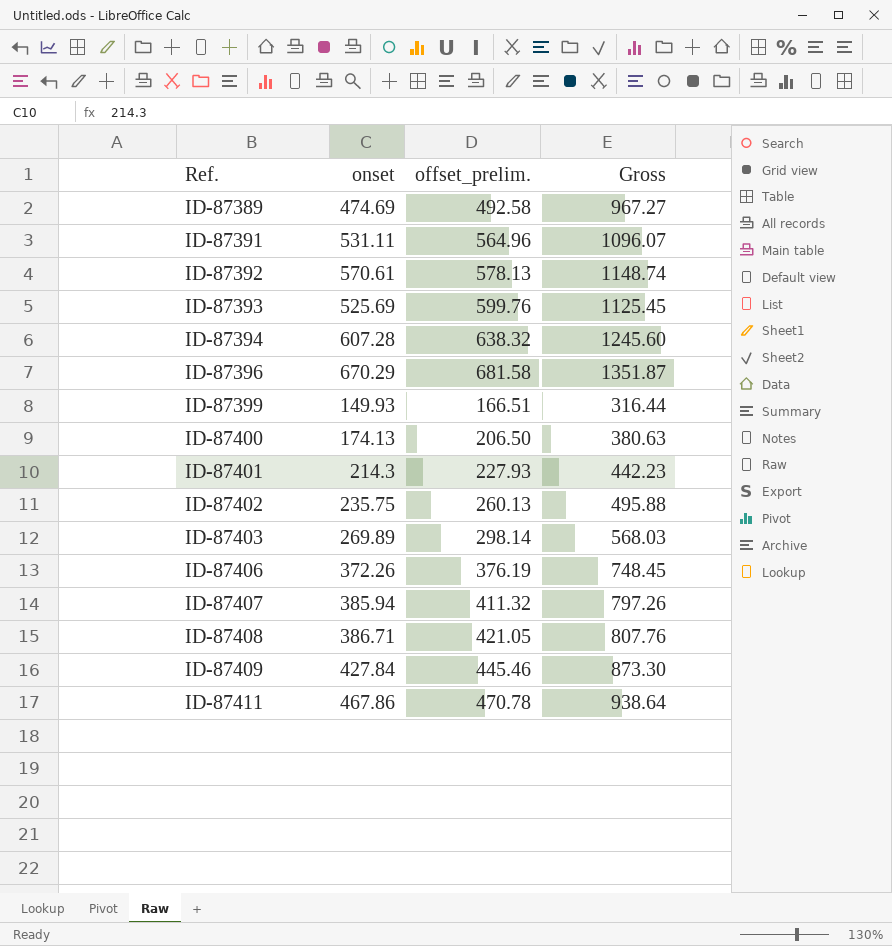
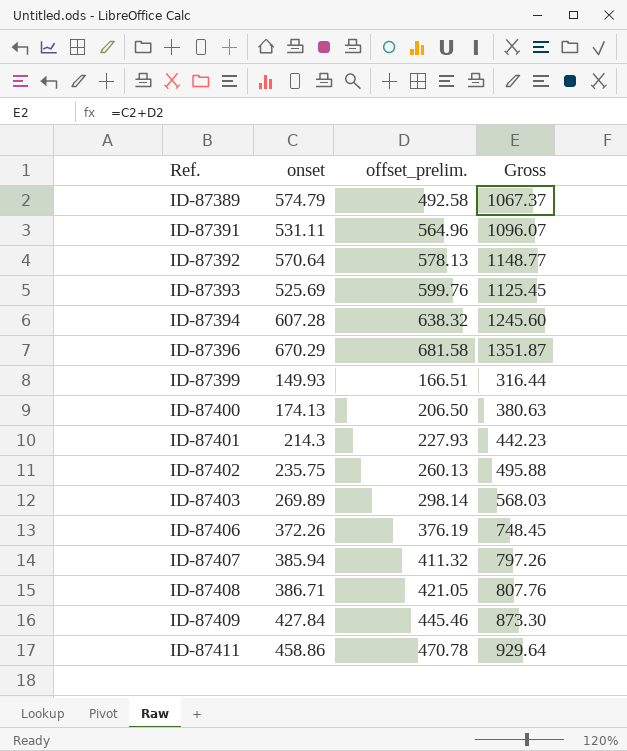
ID-87389 | onset: 474.69 -> 574.79
ID-87389 | Gross: 967.27 -> 1067.37
ID-87392 | onset: 570.61 -> 570.64
ID-87392 | Gross: 1148.74 -> 1148.77
ID-87411 | onset: 467.86 -> 458.86
ID-87411 | Gross: 938.64 -> 929.64

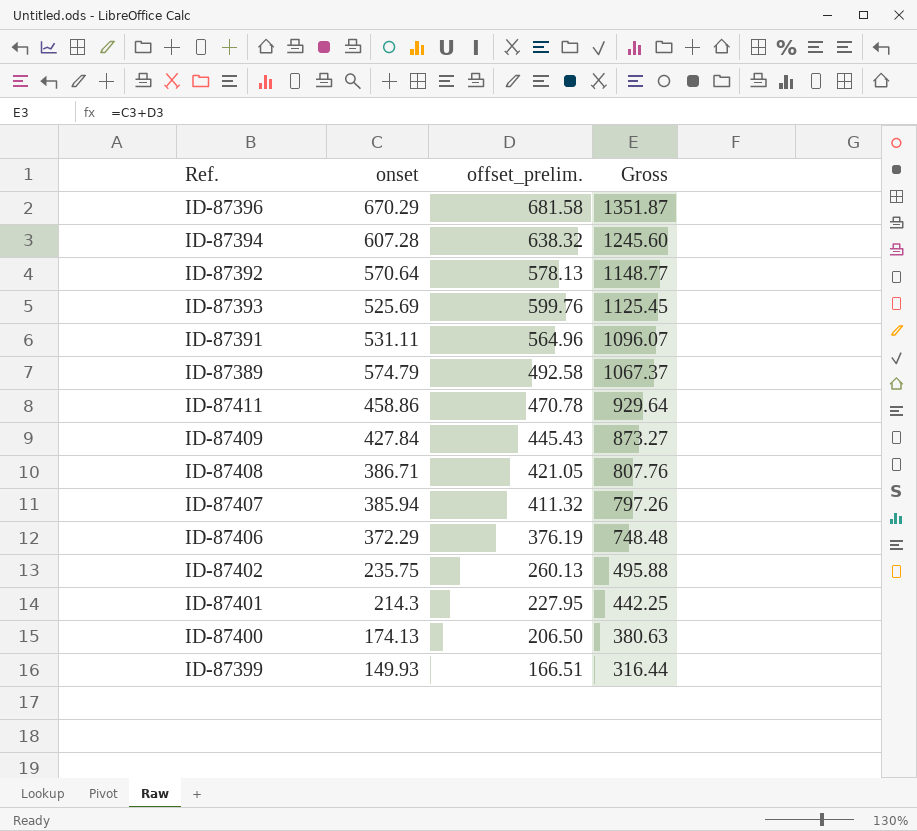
row order: Ref. ascending -> Gross descending
row ID-87403: 269.89 | 298.14 | 568.03 -> none
ID-87409 | offset_prelim.: 445.46 -> 445.43
ID-87409 | Gross: 873.30 -> 873.27
ID-87406 | onset: 372.26 -> 372.29
ID-87406 | Gross: 748.45 -> 748.48
ID-87401 | offset_prelim.: 227.93 -> 227.95
ID-87401 | Gross: 442.23 -> 442.25

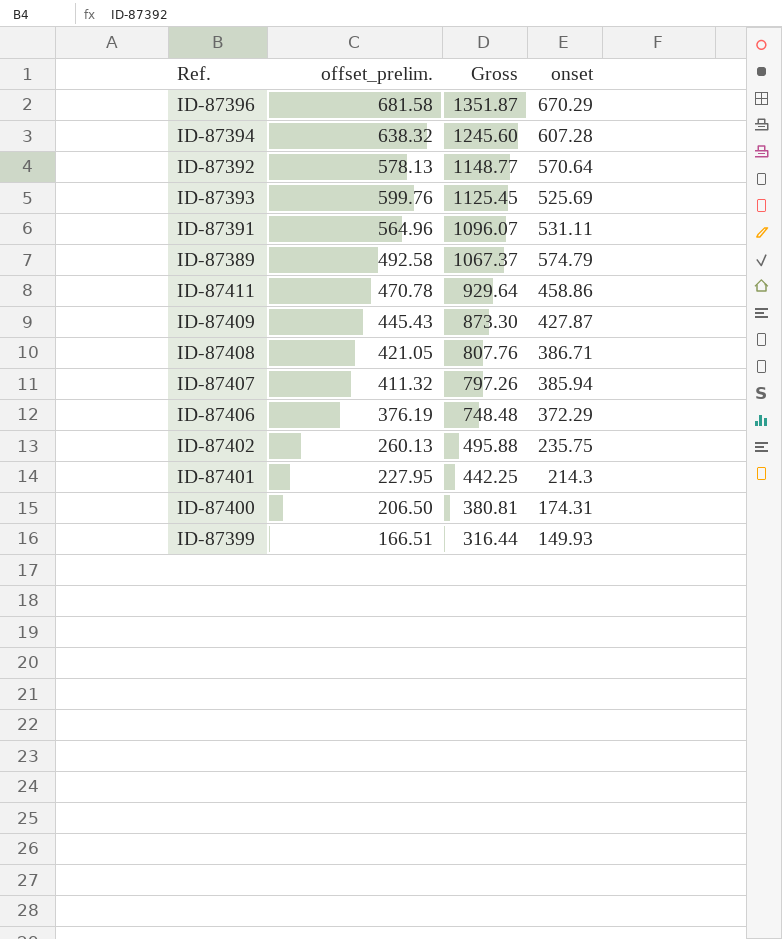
column onset | position: 2 -> 4
ID-87409 | Gross: 873.27 -> 873.30
ID-87409 | onset: 427.84 -> 427.87
ID-87400 | Gross: 380.63 -> 380.81
ID-87400 | onset: 174.13 -> 174.31

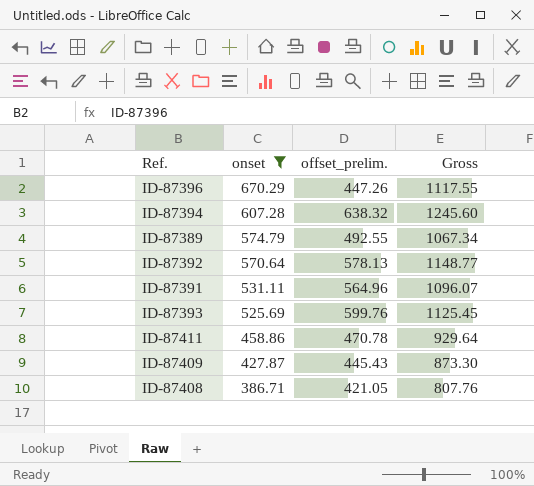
filter: none -> onset >= 386.71
row order: Gross descending -> onset descending
column onset | position: 4 -> 2
ID-87396 | offset_prelim.: 681.58 -> 447.26
ID-87396 | Gross: 1351.87 -> 1117.55
ID-87389 | offset_prelim.: 492.58 -> 492.55
ID-87389 | Gross: 1067.37 -> 1067.34

